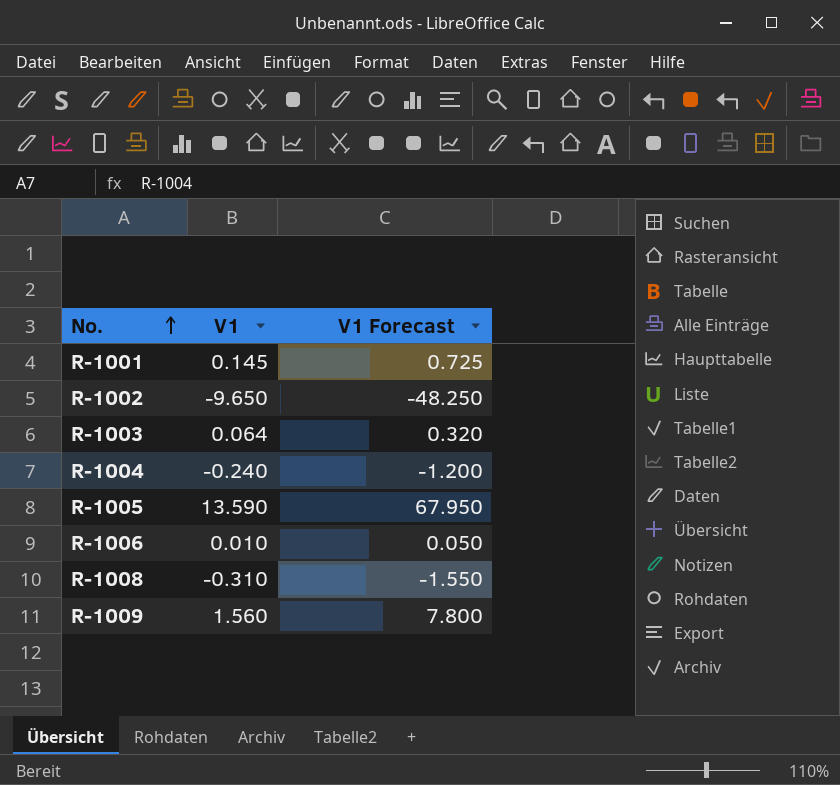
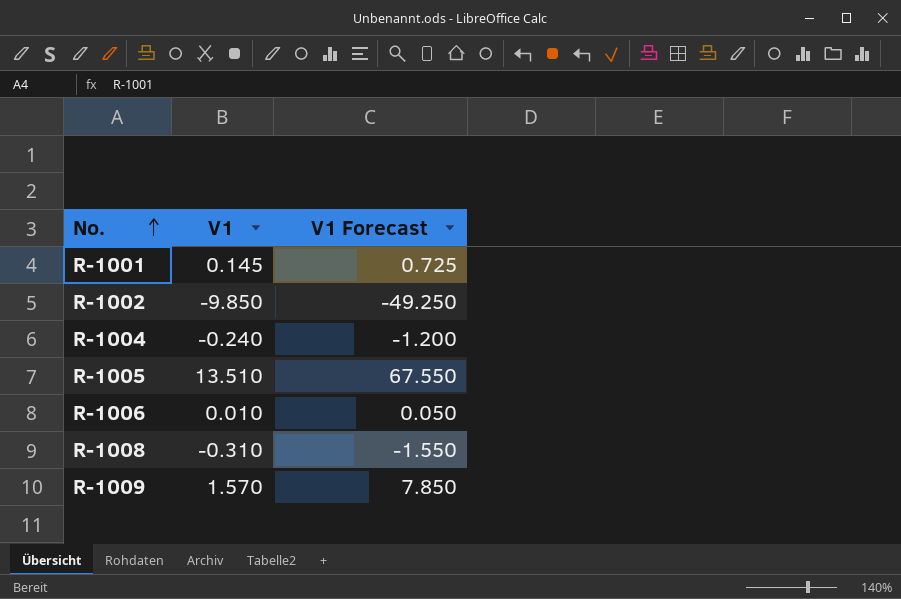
row R-1003: 0.064 | 0.320 -> none
R-1002 | V1: -9.650 -> -9.850
R-1002 | V1 Forecast: -48.250 -> -49.250
R-1005 | V1: 13.590 -> 13.510
R-1005 | V1 Forecast: 67.950 -> 67.550
R-1009 | V1: 1.560 -> 1.570
R-1009 | V1 Forecast: 7.800 -> 7.850

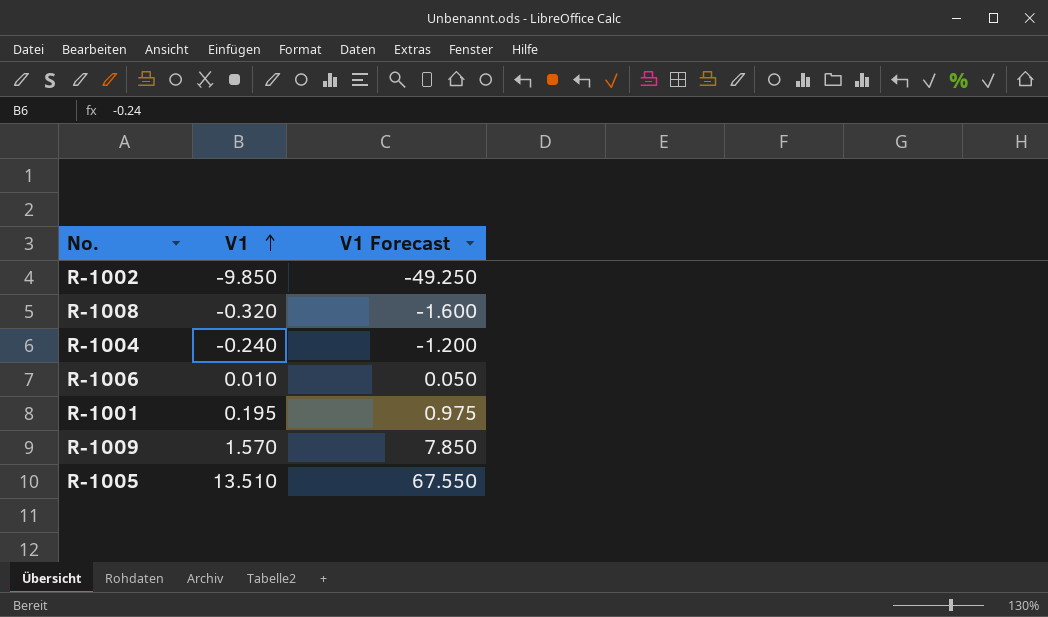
row order: No. ascending -> V1 ascending
R-1008 | V1: -0.310 -> -0.320
R-1008 | V1 Forecast: -1.550 -> -1.600
R-1001 | V1: 0.145 -> 0.195
R-1001 | V1 Forecast: 0.725 -> 0.975

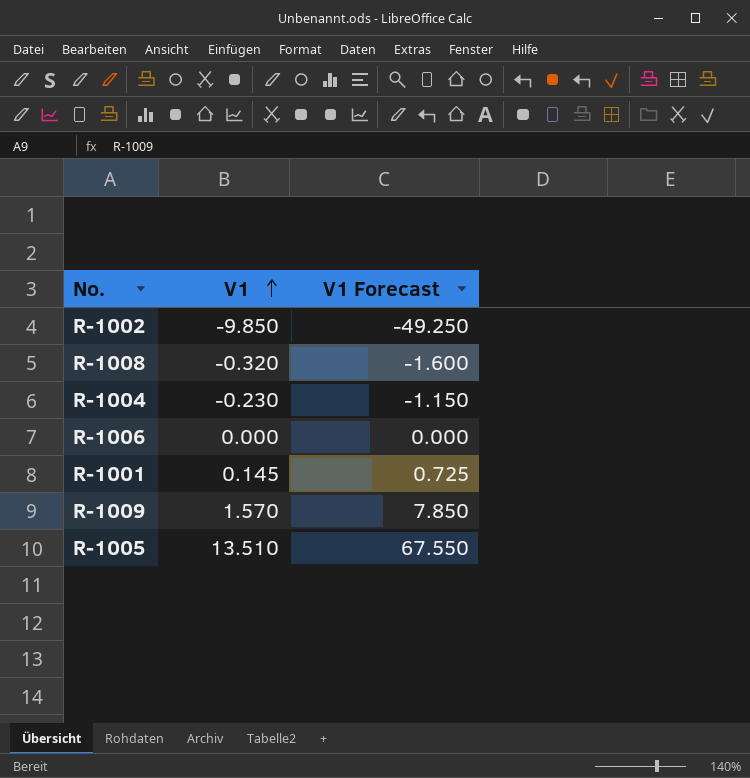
R-1004 | V1: -0.240 -> -0.230
R-1004 | V1 Forecast: -1.200 -> -1.150
R-1006 | V1: 0.010 -> 0.000
R-1006 | V1 Forecast: 0.050 -> 0.000
R-1001 | V1: 0.195 -> 0.145
R-1001 | V1 Forecast: 0.975 -> 0.725

